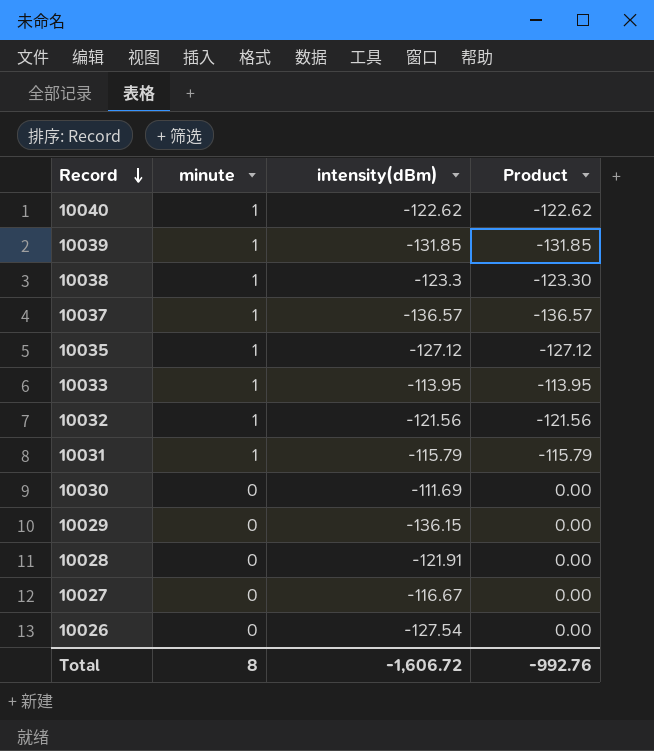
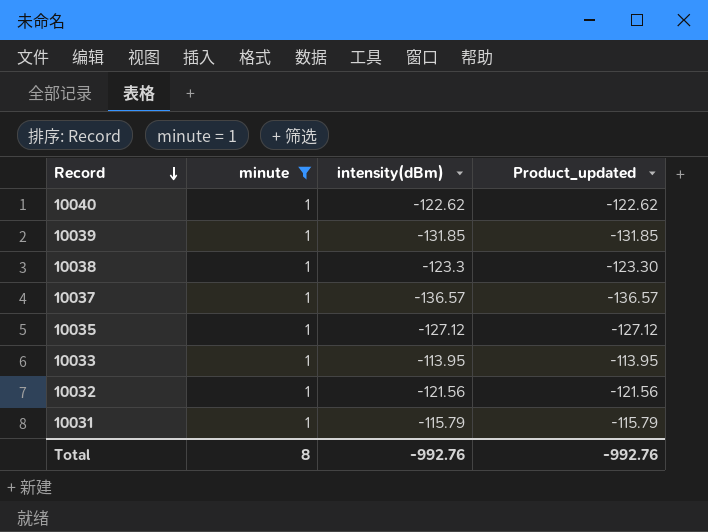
filter: none -> minute = 1
column name: Product -> Product_updated
Total | intensity(dBm): -1,606.72 -> -992.76

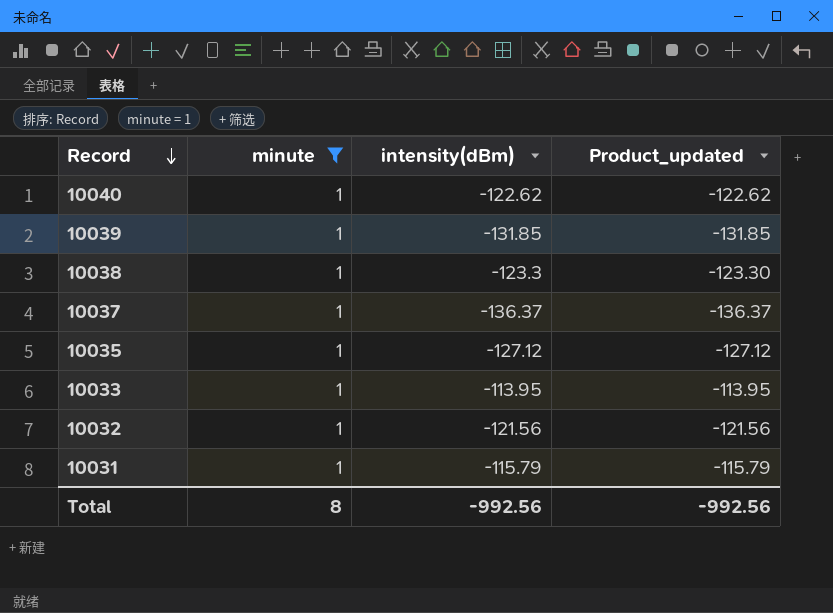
10037 | intensity(dBm): -136.57 -> -136.37
10037 | Product_updated: -136.57 -> -136.37
Total | intensity(dBm): -992.76 -> -992.56
Total | Product_updated: -992.76 -> -992.56

